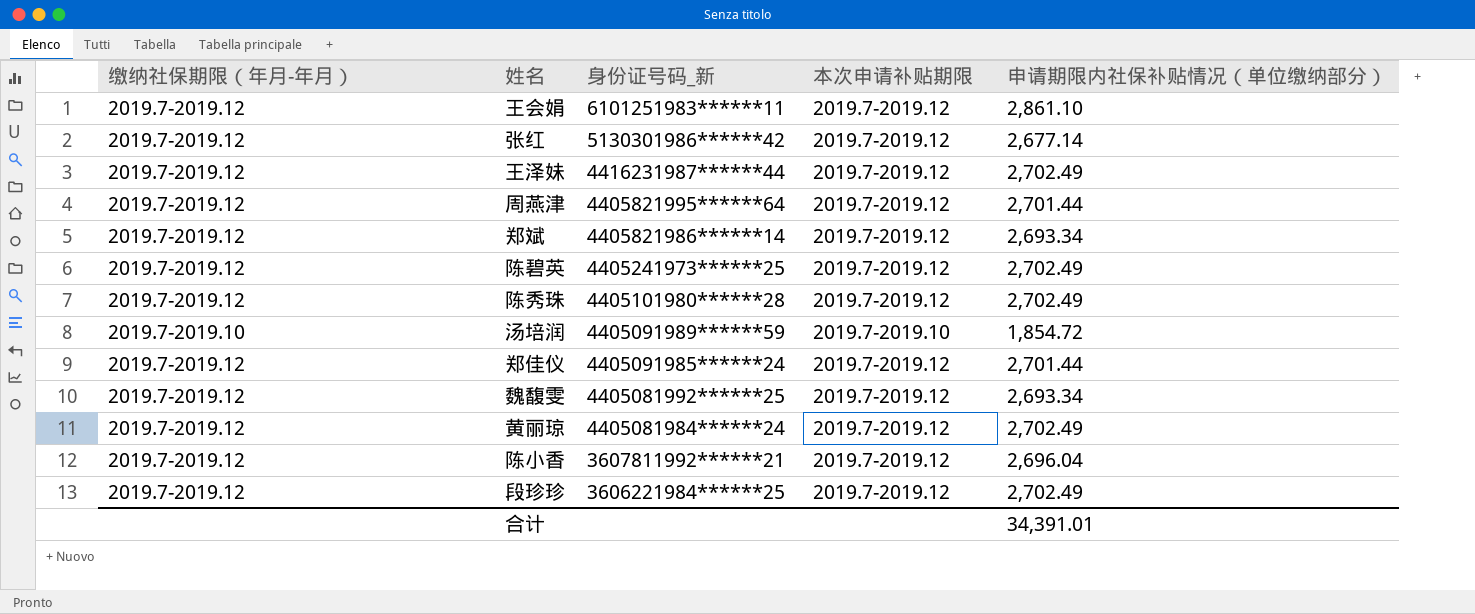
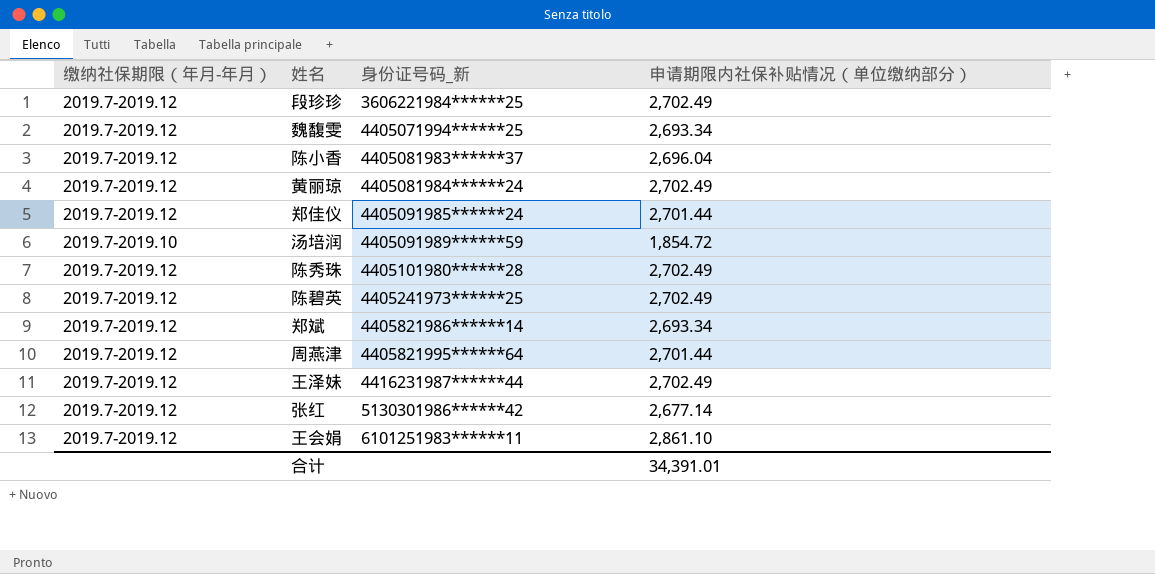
row order: 身份证号码_新 descending -> 身份证号码_新 ascending
column 本次申请补贴期限 | position: 4 -> none
魏馥雯 | 身份证号码_新: 4405081992******25 -> 4405071994******25
陈小香 | 身份证号码_新: 3607811992******21 -> 4405081983******37

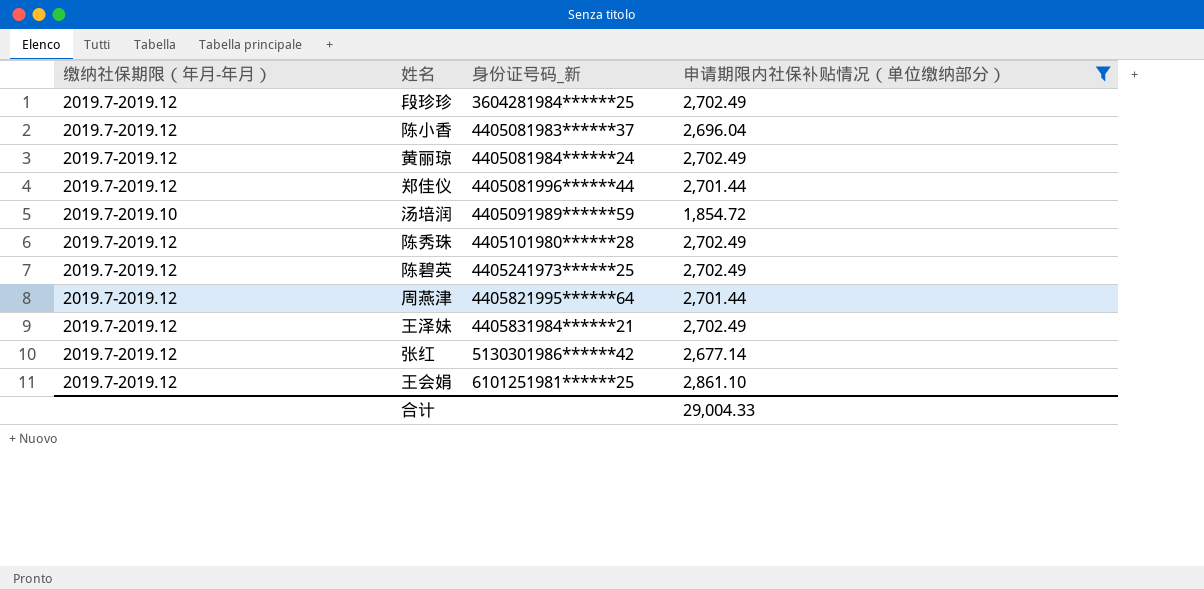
filter: none -> 申请期限内社保补贴情况（单位缴纳部分） != 2,693.34
段珍珍 | 身份证号码_新: 3606221984******25 -> 3604281984******25
郑佳仪 | 身份证号码_新: 4405091985******24 -> 4405081996******44
王泽妹 | 身份证号码_新: 4416231987******44 -> 4405831984******21
王会娟 | 身份证号码_新: 6101251983******11 -> 6101251981******25
合计 | 申请期限内社保补贴情况（单位缴纳部分）: 34,391.01 -> 29,004.33

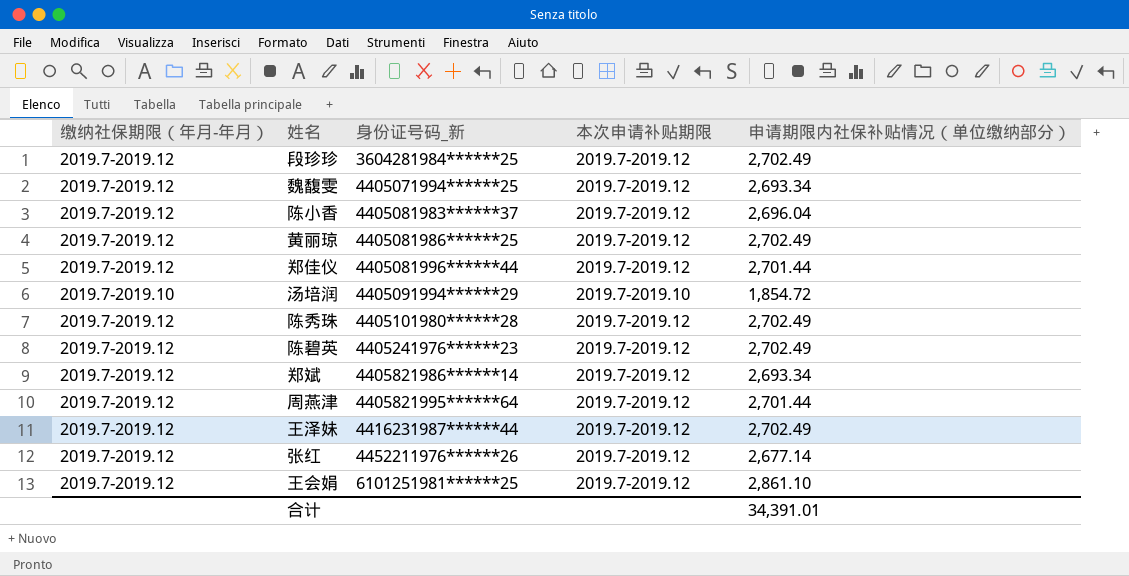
filter: 申请期限内社保补贴情况（单位缴纳部分） != 2,693.34 -> none
column 本次申请补贴期限 | position: none -> 4
黄丽琼 | 身份证号码_新: 4405081984******24 -> 4405081986******25
汤培润 | 身份证号码_新: 4405091989******59 -> 4405091994******29
陈碧英 | 身份证号码_新: 4405241973******25 -> 4405241976******23
王泽妹 | 身份证号码_新: 4405831984******21 -> 4416231987******44
张红 | 身份证号码_新: 5130301986******42 -> 4452211976******26
合计 | 申请期限内社保补贴情况（单位缴纳部分）: 29,004.33 -> 34,391.01

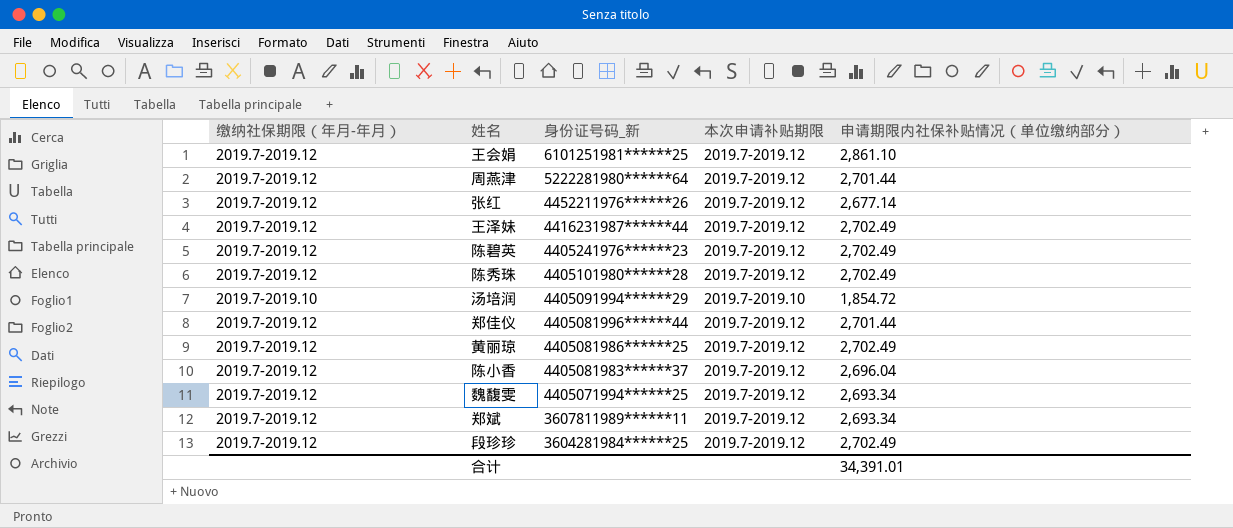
row order: 身份证号码_新 ascending -> 身份证号码_新 descending
周燕津 | 身份证号码_新: 4405821995******64 -> 5222281980******64
郑斌 | 身份证号码_新: 4405821986******14 -> 3607811989******11

